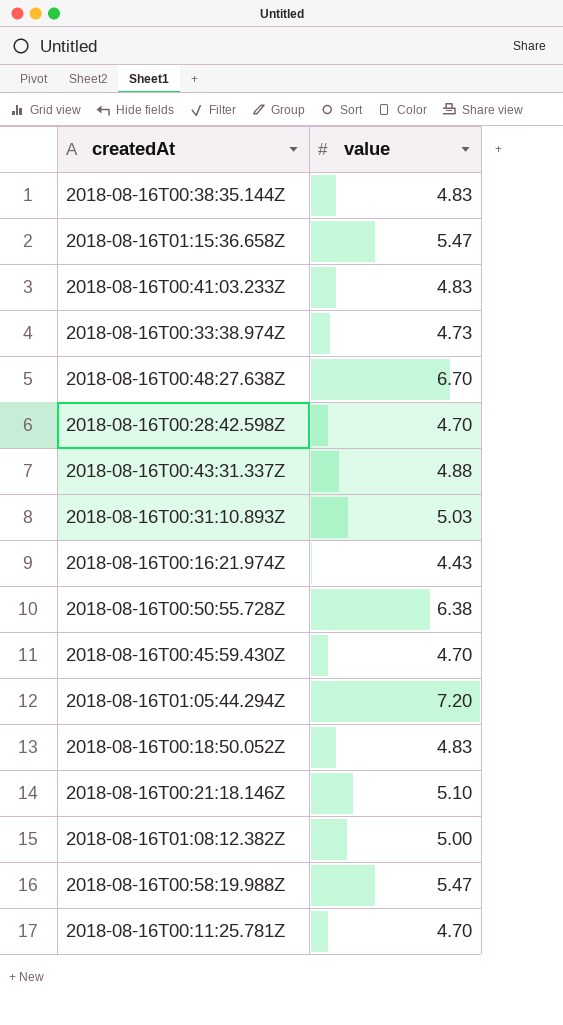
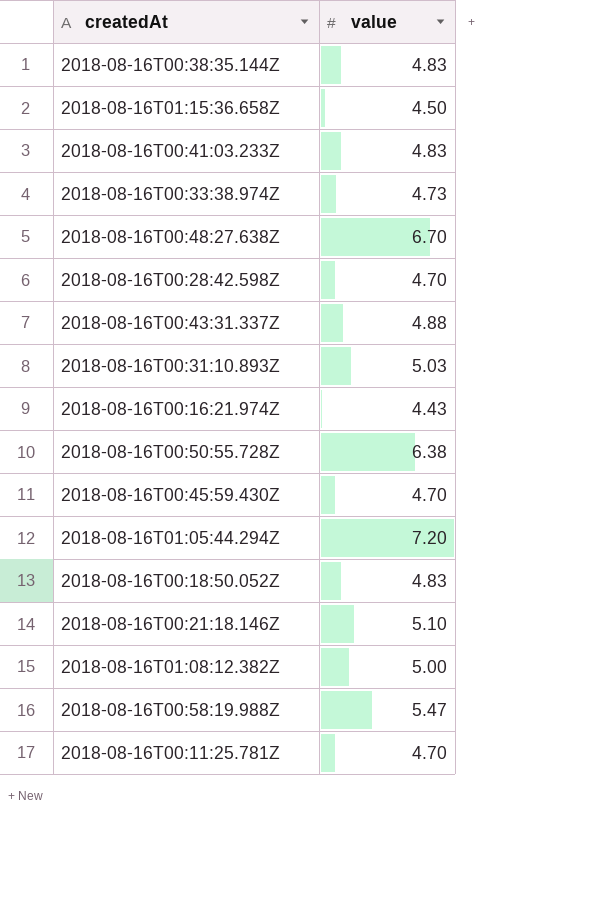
2018-08-16T01:15:36.658Z | value: 5.47 -> 4.50

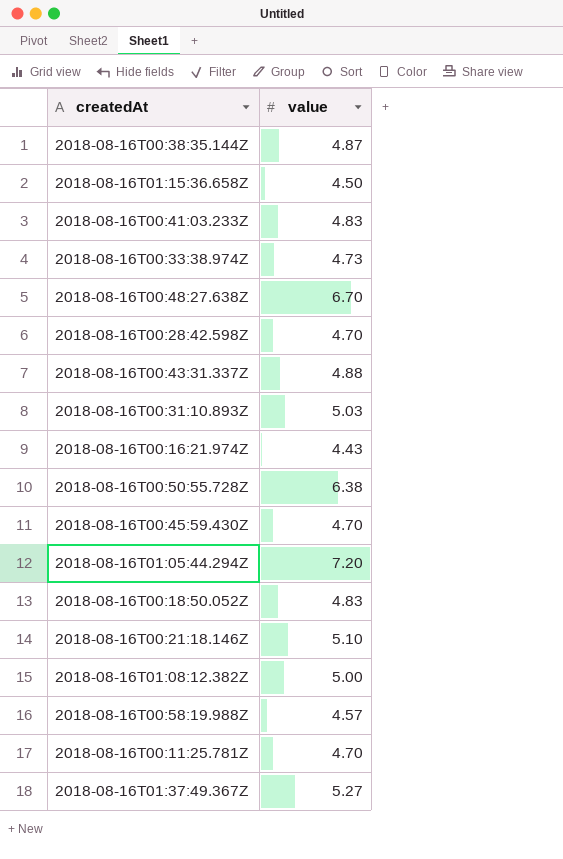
2018-08-16T00:38:35.144Z | value: 4.83 -> 4.87
2018-08-16T00:58:19.988Z | value: 5.47 -> 4.57
row 2018-08-16T01:37:49.367Z: none -> 5.27

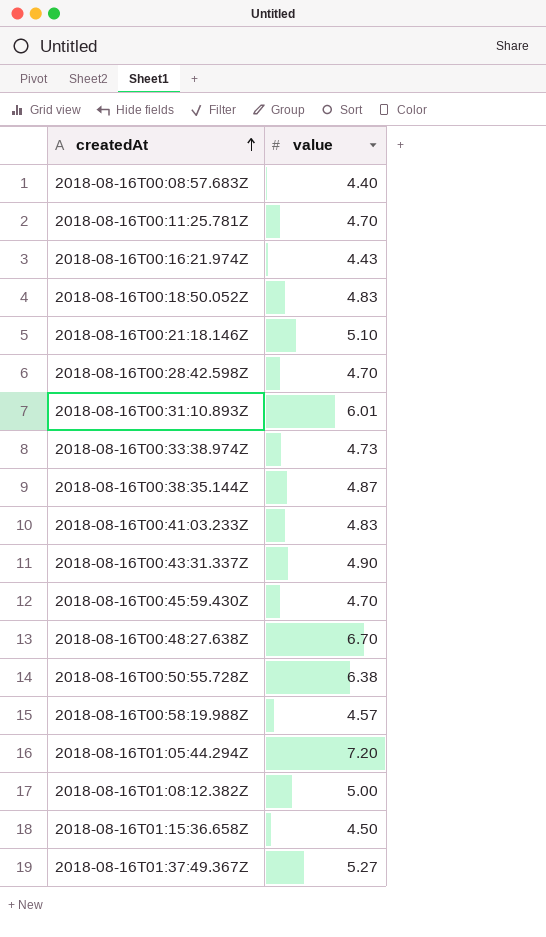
row order: none -> createdAt ascending
row 2018-08-16T00:08:57.683Z: none -> 4.40
2018-08-16T00:31:10.893Z | value: 5.03 -> 6.01
2018-08-16T00:43:31.337Z | value: 4.88 -> 4.90

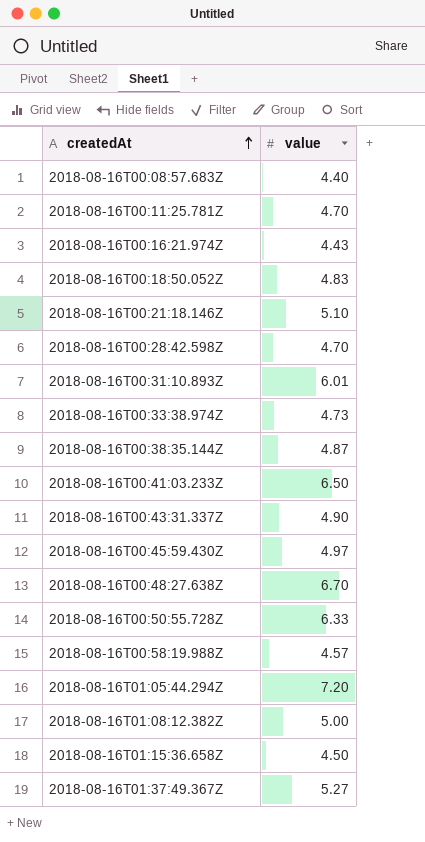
2018-08-16T00:41:03.233Z | value: 4.83 -> 6.50
2018-08-16T00:45:59.430Z | value: 4.70 -> 4.97
2018-08-16T00:50:55.728Z | value: 6.38 -> 6.33

